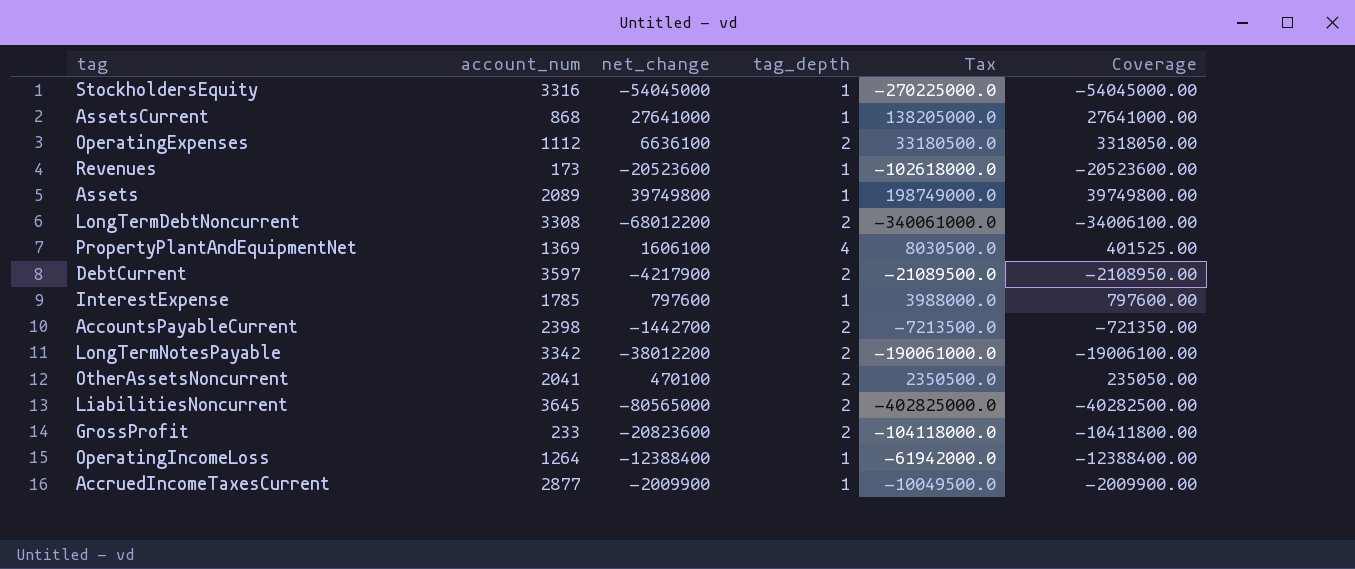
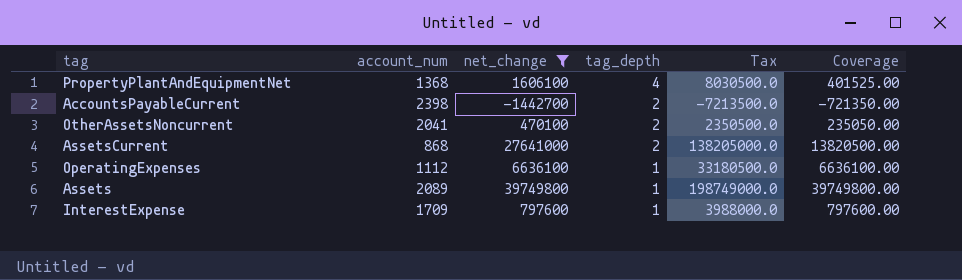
filter: none -> net_change >= -1442700
row order: none -> tag_depth descending
PropertyPlantAndEquipmentNet | account_num: 1369 -> 1368
AssetsCurrent | tag_depth: 1 -> 2
AssetsCurrent | Coverage: 27641000.00 -> 13820500.00
OperatingExpenses | tag_depth: 2 -> 1
OperatingExpenses | Coverage: 3318050.00 -> 6636100.00
InterestExpense | account_num: 1785 -> 1709

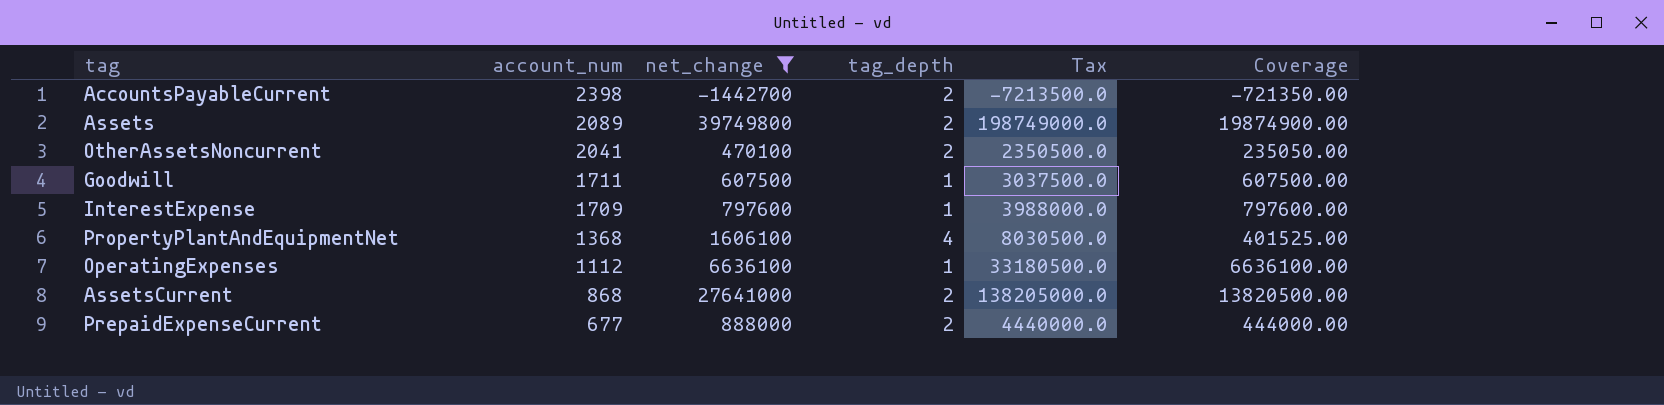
row order: tag_depth descending -> account_num descending
Assets | tag_depth: 1 -> 2
Assets | Coverage: 39749800.00 -> 19874900.00
row Goodwill: none -> 1711 | 607500 | 1 | 3037500.0 | 607500.00
row PrepaidExpenseCurrent: none -> 677 | 888000 | 2 | 4440000.0 | 444000.00

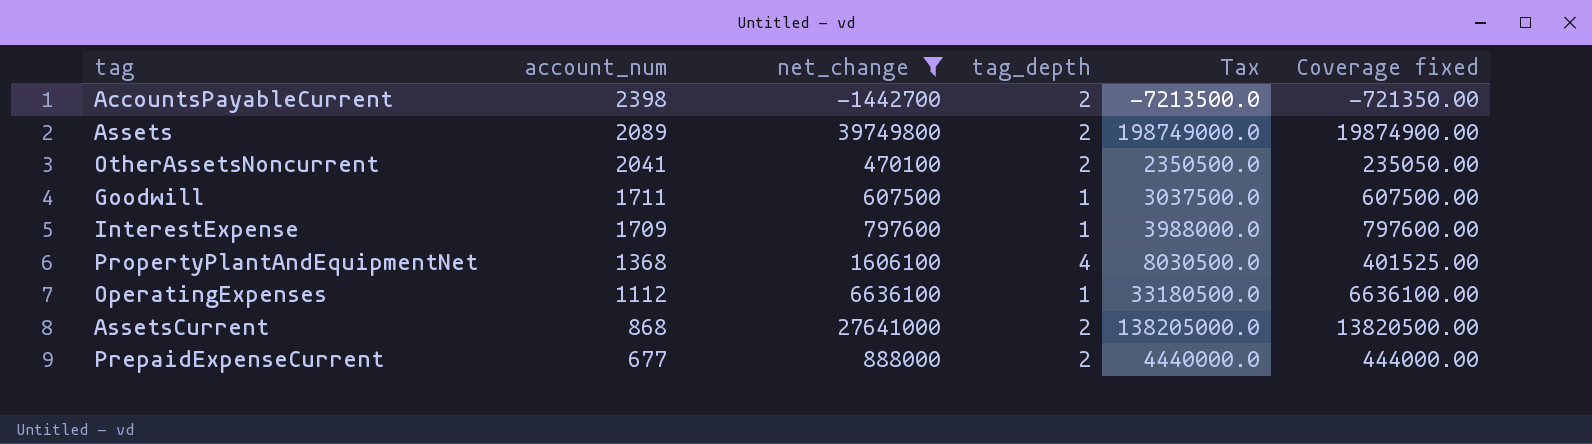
column name: Coverage -> Coverage fixed

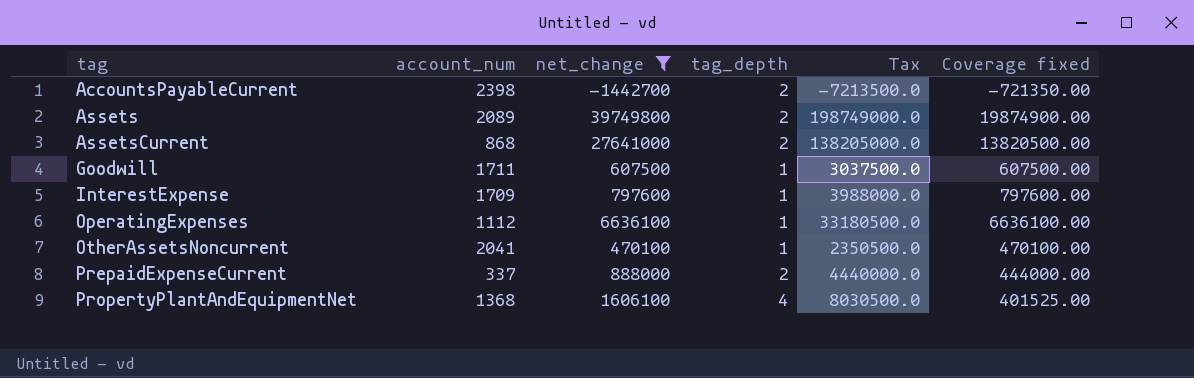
row order: account_num descending -> tag ascending
OtherAssetsNoncurrent | tag_depth: 2 -> 1
OtherAssetsNoncurrent | Coverage fixed: 235050.00 -> 470100.00
PrepaidExpenseCurrent | account_num: 677 -> 337

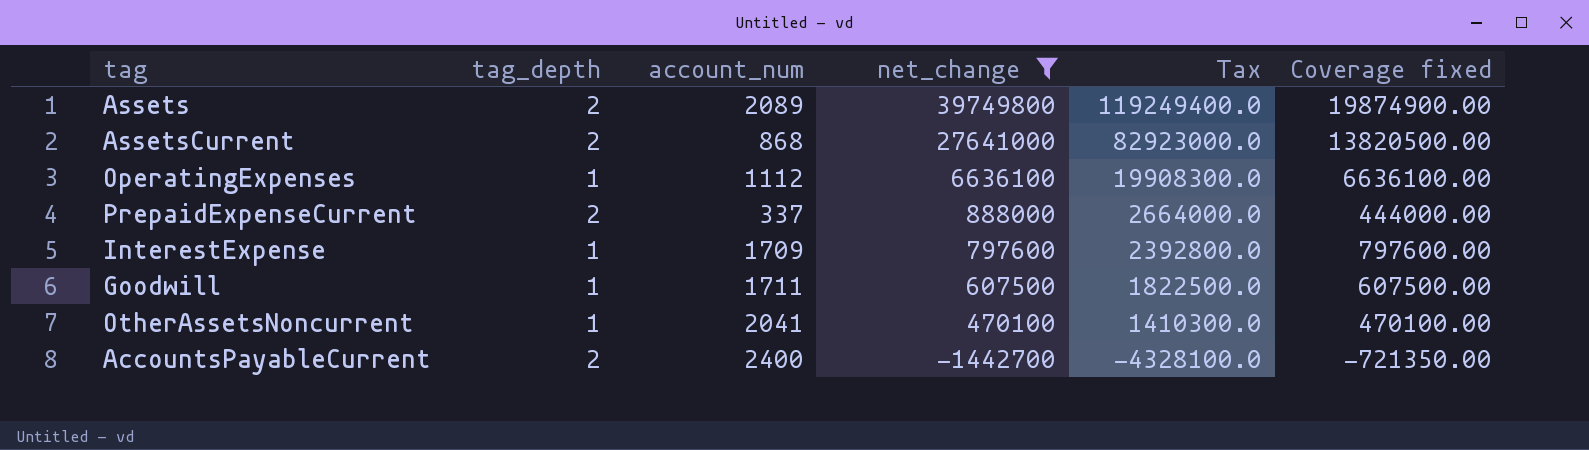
row order: tag ascending -> net_change descending
column tag_depth | position: 4 -> 2
column Tax | formula: [net_change] * 5 -> [net_change] * 3
row PropertyPlantAndEquipmentNet: 1368 | 1606100 | 4 | 8030500.0 | 401525.00 -> none
AccountsPayableCurrent | account_num: 2398 -> 2400

